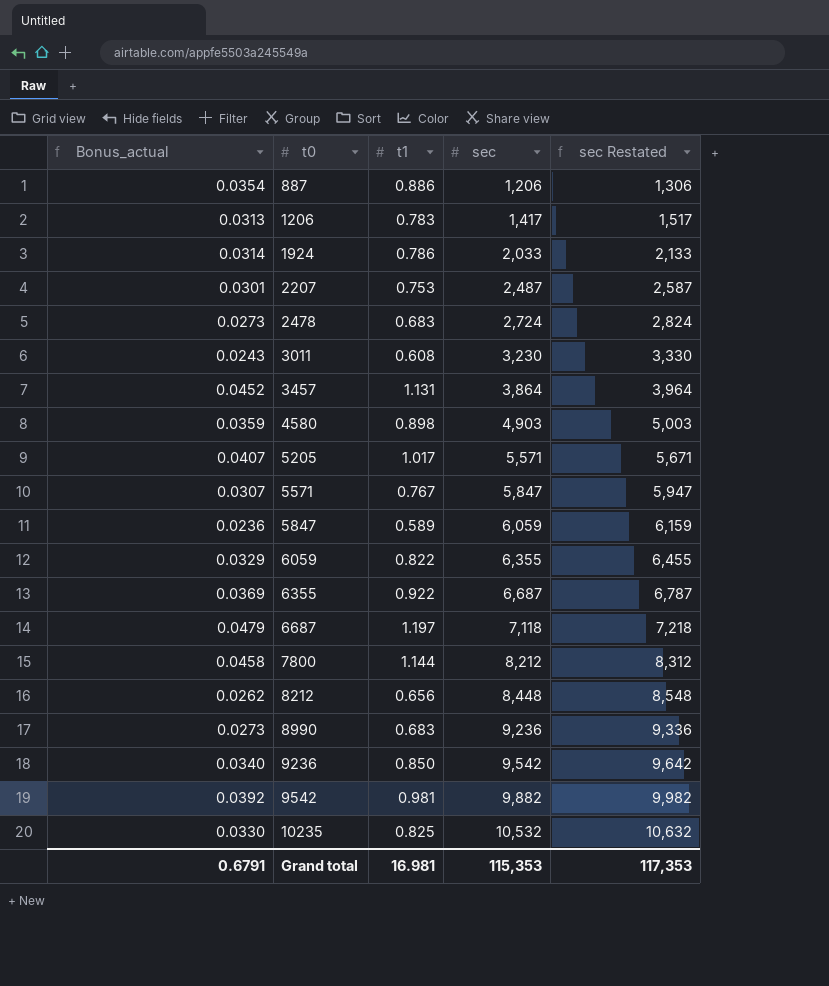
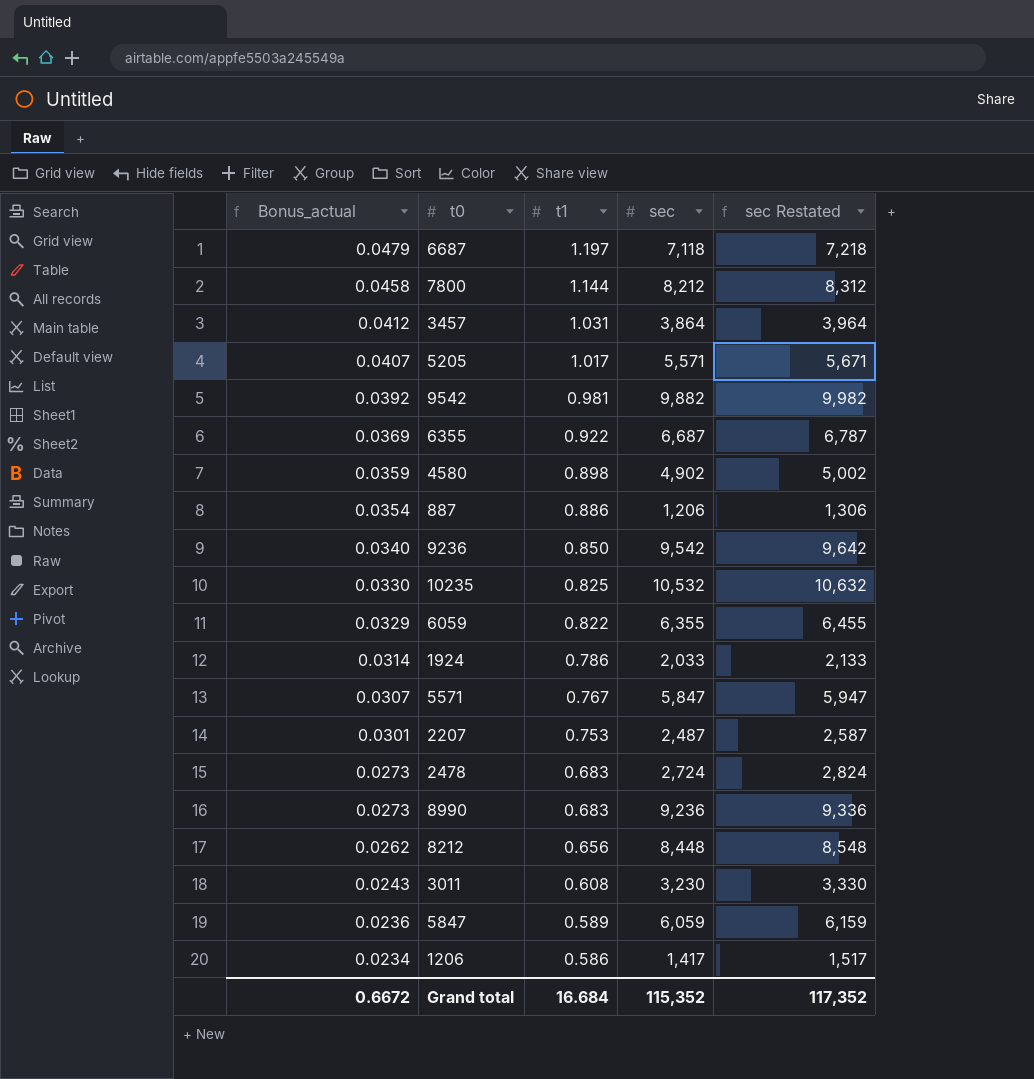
row order: t0 ascending -> Bonus_actual descending
3457 | Bonus_actual: 0.0452 -> 0.0412
3457 | t1: 1.131 -> 1.031
4580 | sec: 4,903 -> 4,902
4580 | sec Restated: 5,003 -> 5,002
1206 | Bonus_actual: 0.0313 -> 0.0234
1206 | t1: 0.783 -> 0.586
Grand total | Bonus_actual: 0.6791 -> 0.6672
Grand total | t1: 16.981 -> 16.684
Grand total | sec: 115,353 -> 115,352
Grand total | sec Restated: 117,353 -> 117,352

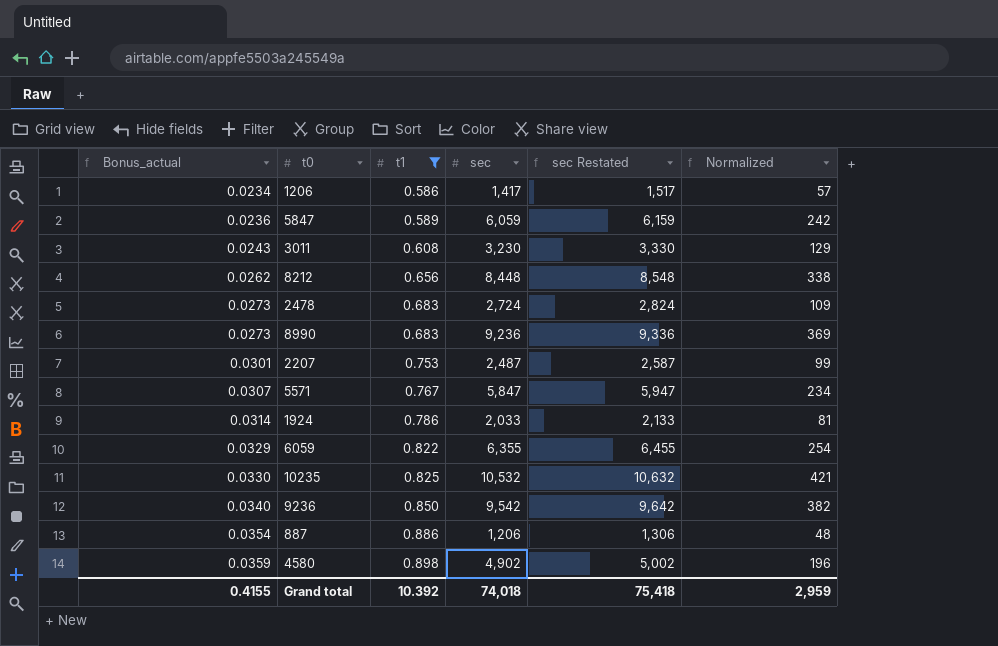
filter: none -> t1 <= 0.898
row order: Bonus_actual descending -> Bonus_actual ascending
column Normalized | formula: none -> [sec] * 0.04
Grand total | Bonus_actual: 0.6672 -> 0.4155
Grand total | t1: 16.684 -> 10.392
Grand total | sec: 115,352 -> 74,018
Grand total | sec Restated: 117,352 -> 75,418

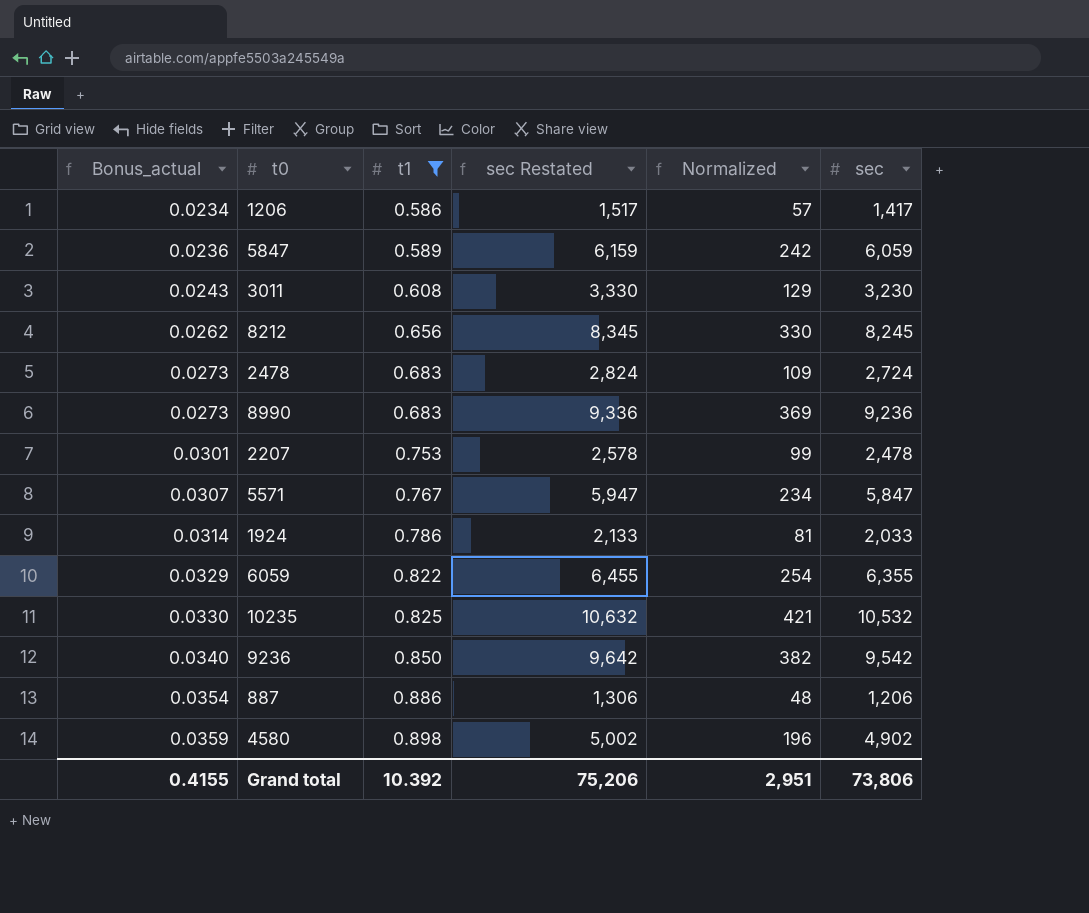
column sec | position: 4 -> 6
8212 | sec Restated: 8,548 -> 8,345
8212 | Normalized: 338 -> 330
8212 | sec: 8,448 -> 8,245
2207 | sec Restated: 2,587 -> 2,578
2207 | sec: 2,487 -> 2,478
Grand total | sec Restated: 75,418 -> 75,206
Grand total | Normalized: 2,959 -> 2,951
Grand total | sec: 74,018 -> 73,806

